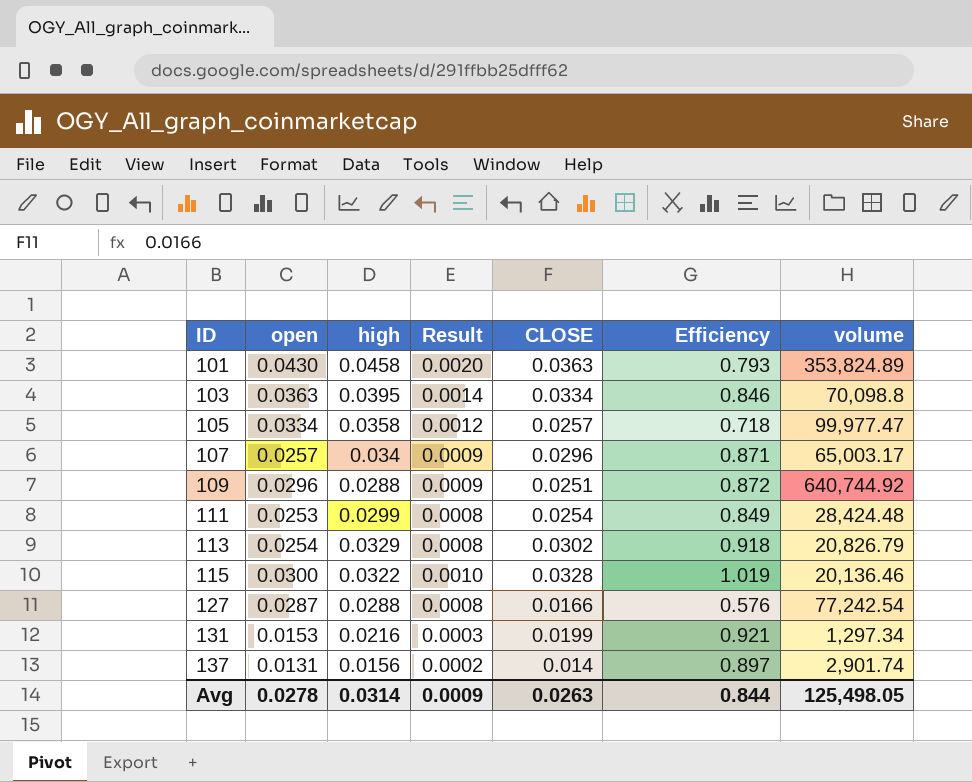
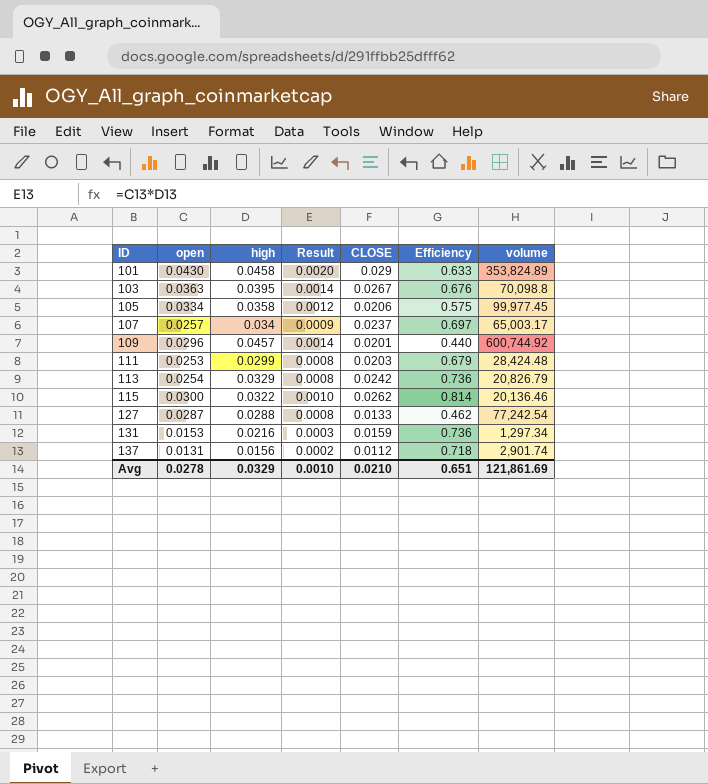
101 | CLOSE: 0.0363 -> 0.029
101 | Efficiency: 0.793 -> 0.633
103 | CLOSE: 0.0334 -> 0.0267
103 | Efficiency: 0.846 -> 0.676
105 | CLOSE: 0.0257 -> 0.0206
105 | Efficiency: 0.718 -> 0.575
105 | volume: 99,977.47 -> 99,977.45
107 | CLOSE: 0.0296 -> 0.0237
107 | Efficiency: 0.871 -> 0.697
109 | high: 0.0288 -> 0.0457
109 | Result: 0.0009 -> 0.0014
109 | CLOSE: 0.0251 -> 0.0201
109 | Efficiency: 0.872 -> 0.440
109 | volume: 640,744.92 -> 600,744.92
111 | CLOSE: 0.0254 -> 0.0203
111 | Efficiency: 0.849 -> 0.679
113 | CLOSE: 0.0302 -> 0.0242
113 | Efficiency: 0.918 -> 0.736
115 | CLOSE: 0.0328 -> 0.0262
115 | Efficiency: 1.019 -> 0.814
127 | CLOSE: 0.0166 -> 0.0133
127 | Efficiency: 0.576 -> 0.462
131 | CLOSE: 0.0199 -> 0.0159
131 | Efficiency: 0.921 -> 0.736
137 | CLOSE: 0.014 -> 0.0112
137 | Efficiency: 0.897 -> 0.718
Avg | high: 0.0314 -> 0.0329
Avg | Result: 0.0009 -> 0.0010
Avg | CLOSE: 0.0263 -> 0.0210
Avg | Efficiency: 0.844 -> 0.651
Avg | volume: 125,498.05 -> 121,861.69

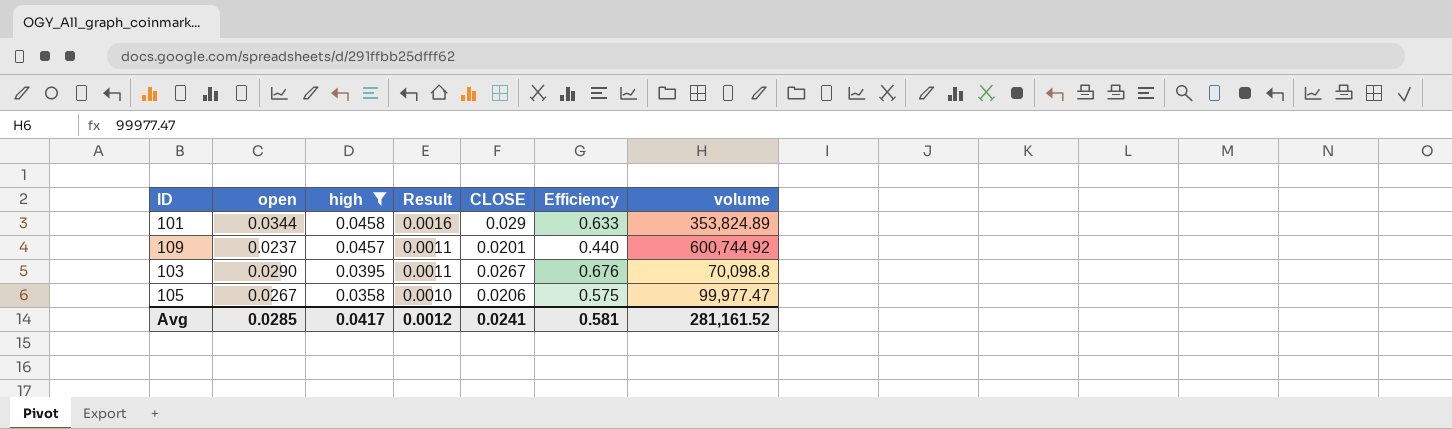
filter: none -> high >= 0.0358
row order: ID ascending -> high descending
101 | open: 0.0430 -> 0.0344
101 | Result: 0.0020 -> 0.0016
109 | open: 0.0296 -> 0.0237
109 | Result: 0.0014 -> 0.0011
103 | open: 0.0363 -> 0.0290
103 | Result: 0.0014 -> 0.0011
105 | open: 0.0334 -> 0.0267
105 | Result: 0.0012 -> 0.0010
105 | volume: 99,977.45 -> 99,977.47
Avg | open: 0.0278 -> 0.0285
Avg | high: 0.0329 -> 0.0417
Avg | Result: 0.0010 -> 0.0012
Avg | CLOSE: 0.0210 -> 0.0241
Avg | Efficiency: 0.651 -> 0.581
Avg | volume: 121,861.69 -> 281,161.52

